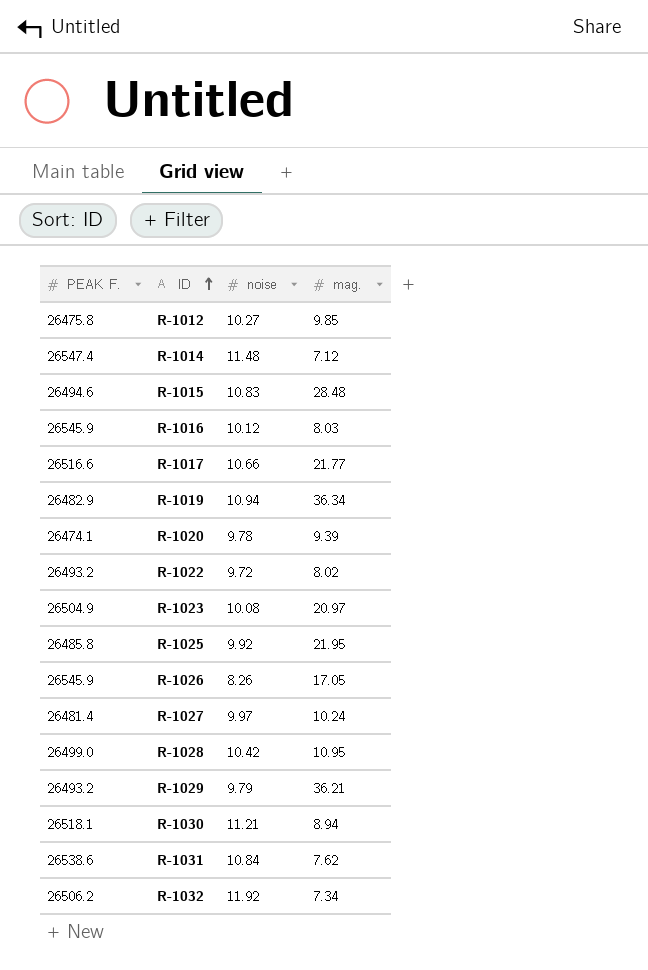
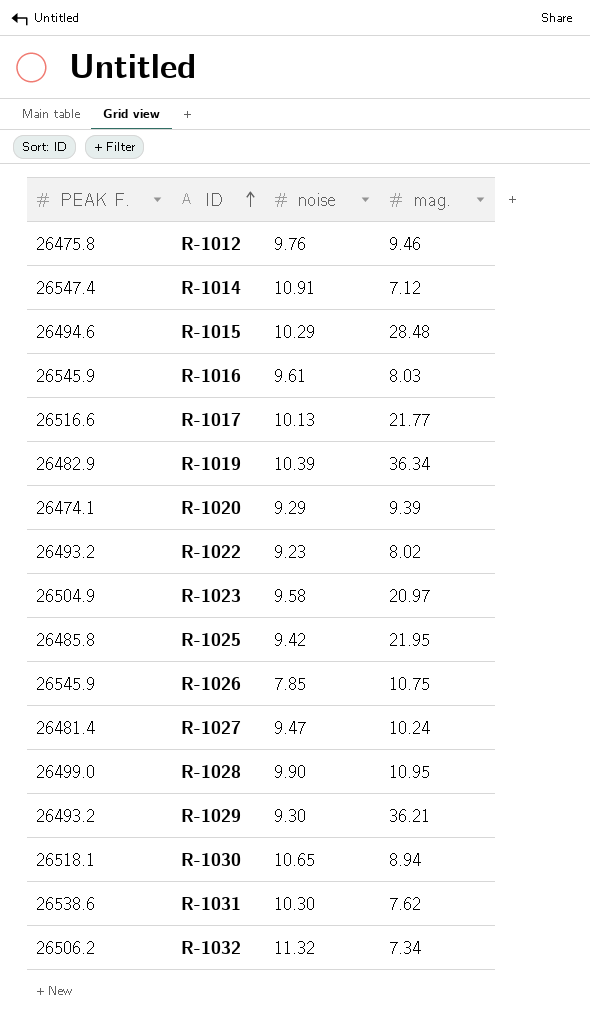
R-1012 | noise: 10.27 -> 9.76
R-1012 | mag.: 9.85 -> 9.46
R-1014 | noise: 11.48 -> 10.91
R-1015 | noise: 10.83 -> 10.29
R-1016 | noise: 10.12 -> 9.61
R-1017 | noise: 10.66 -> 10.13
R-1019 | noise: 10.94 -> 10.39
R-1020 | noise: 9.78 -> 9.29
R-1022 | noise: 9.72 -> 9.23
R-1023 | noise: 10.08 -> 9.58
R-1025 | noise: 9.92 -> 9.42
R-1026 | noise: 8.26 -> 7.85
R-1026 | mag.: 17.05 -> 10.75
R-1027 | noise: 9.97 -> 9.47
R-1028 | noise: 10.42 -> 9.90
R-1029 | noise: 9.79 -> 9.30
R-1030 | noise: 11.21 -> 10.65
R-1031 | noise: 10.84 -> 10.30
R-1032 | noise: 11.92 -> 11.32

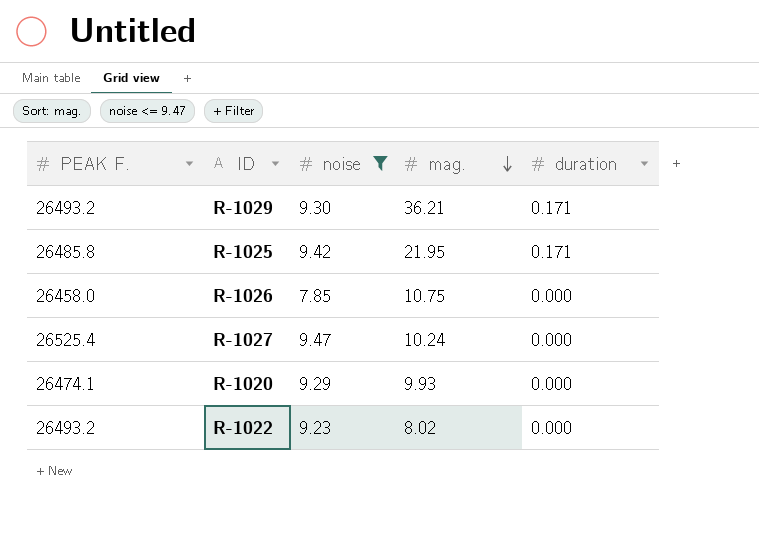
filter: none -> noise <= 9.47
row order: ID ascending -> mag. descending
column duration | position: none -> 5
R-1026 | PEAK F.: 26545.9 -> 26458.0
R-1027 | PEAK F.: 26481.4 -> 26525.4
R-1020 | mag.: 9.39 -> 9.93

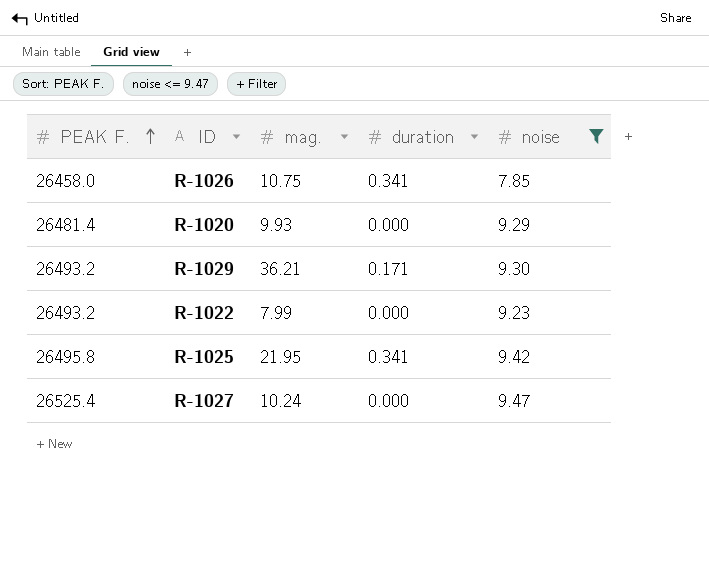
row order: mag. descending -> PEAK F. ascending
column noise | position: 3 -> 5
R-1026 | duration: 0.000 -> 0.341
R-1020 | PEAK F.: 26474.1 -> 26481.4
R-1022 | mag.: 8.02 -> 7.99
R-1025 | PEAK F.: 26485.8 -> 26495.8
R-1025 | duration: 0.171 -> 0.341

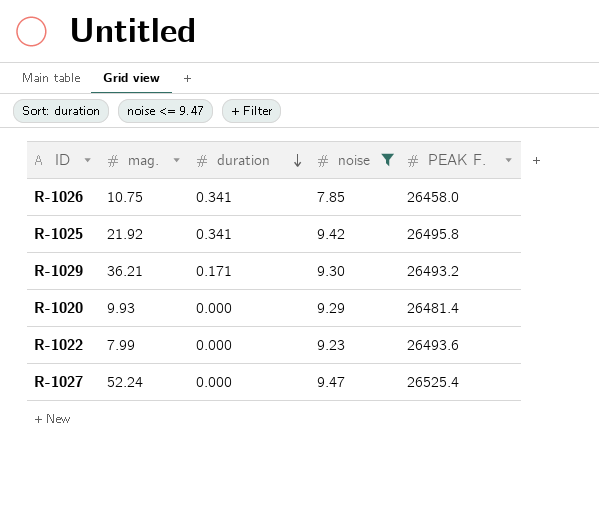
row order: PEAK F. ascending -> duration descending
column PEAK F. | position: 1 -> 5
R-1025 | mag.: 21.95 -> 21.92
R-1022 | PEAK F.: 26493.2 -> 26493.6
R-1027 | mag.: 10.24 -> 52.24

